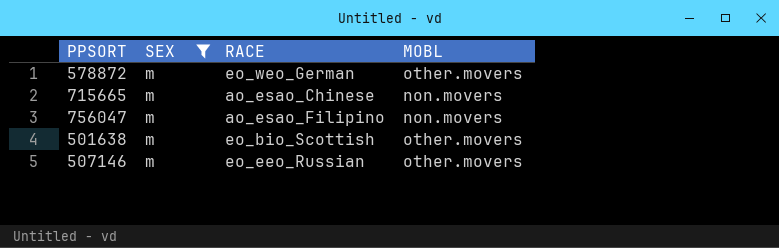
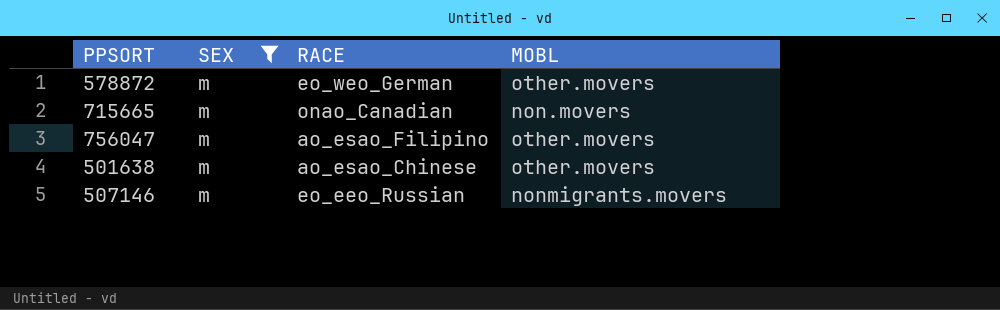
715665 | RACE: ao_esao_Chinese -> onao_Canadian
756047 | MOBL: non.movers -> other.movers
501638 | RACE: eo_bio_Scottish -> ao_esao_Chinese
507146 | MOBL: other.movers -> nonmigrants.movers

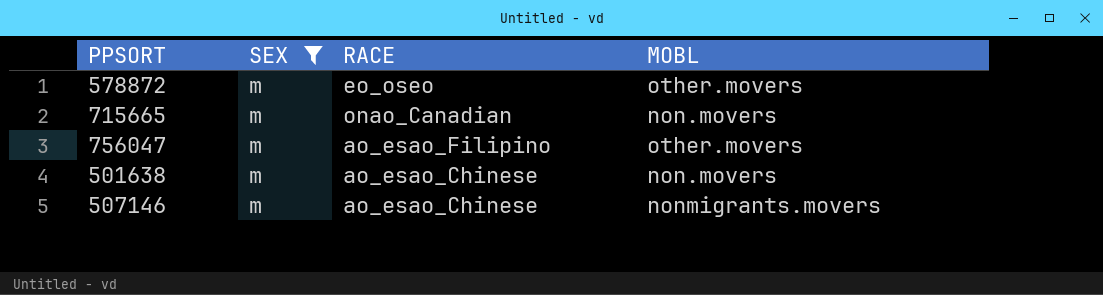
578872 | RACE: eo_weo_German -> eo_oseo
501638 | MOBL: other.movers -> non.movers
507146 | RACE: eo_eeo_Russian -> ao_esao_Chinese

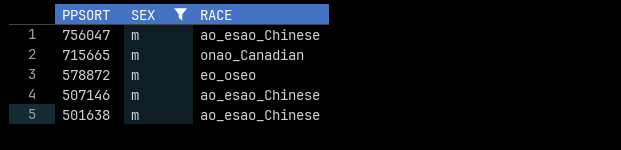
row order: none -> PPSORT descending
column MOBL | position: 4 -> none
756047 | RACE: ao_esao_Filipino -> ao_esao_Chinese

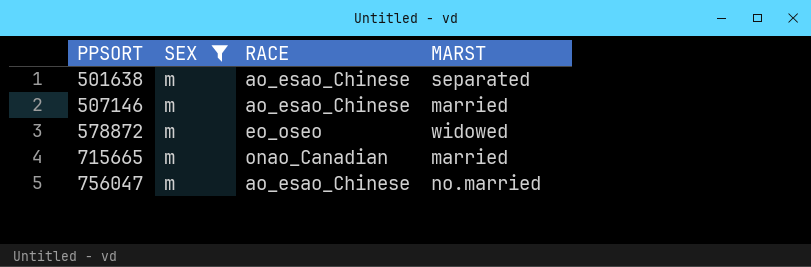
row order: PPSORT descending -> PPSORT ascending
column MARST | position: none -> 4

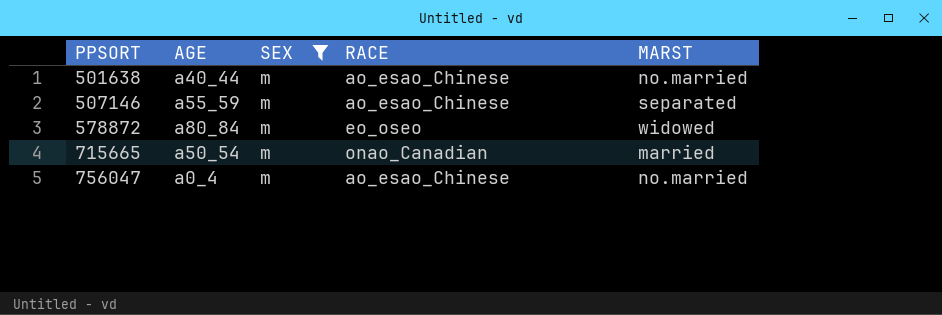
column AGE | position: none -> 2
501638 | MARST: separated -> no.married
507146 | MARST: married -> separated

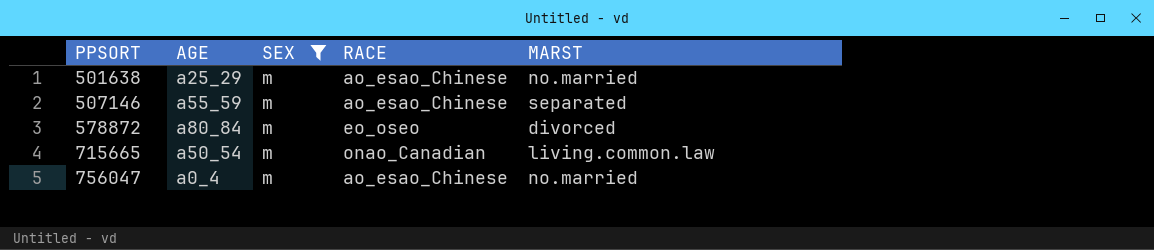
501638 | AGE: a40_44 -> a25_29
578872 | MARST: widowed -> divorced
715665 | MARST: married -> living.common.law

